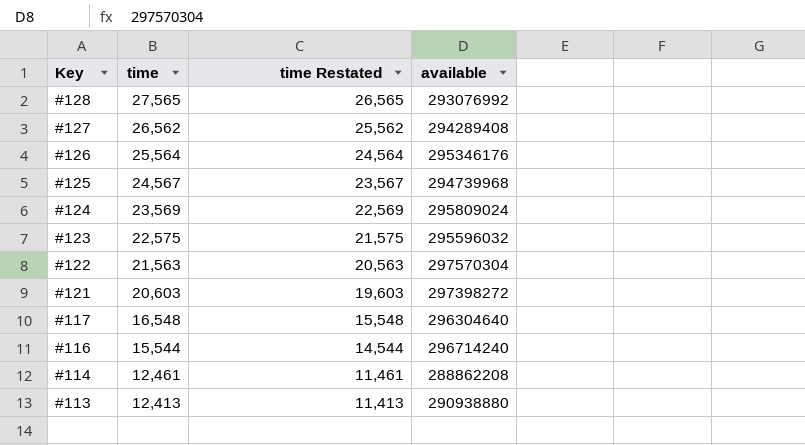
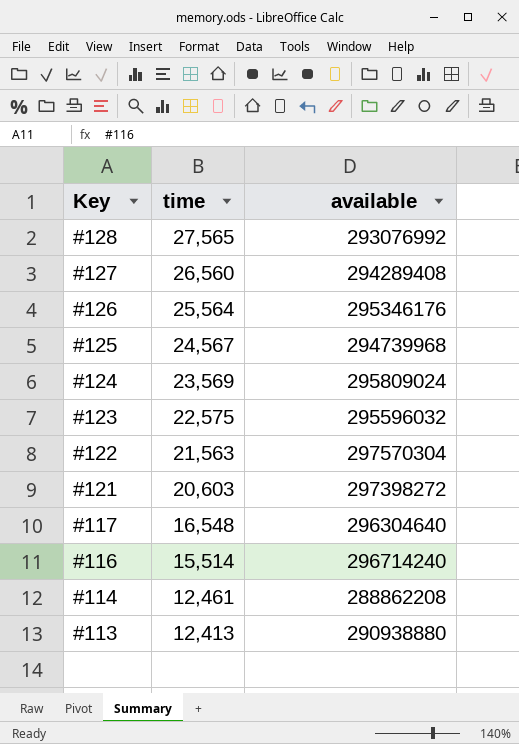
column time Restated | formula: [time] - 1000 -> none
#127 | time: 26,562 -> 26,560
#116 | time: 15,544 -> 15,514

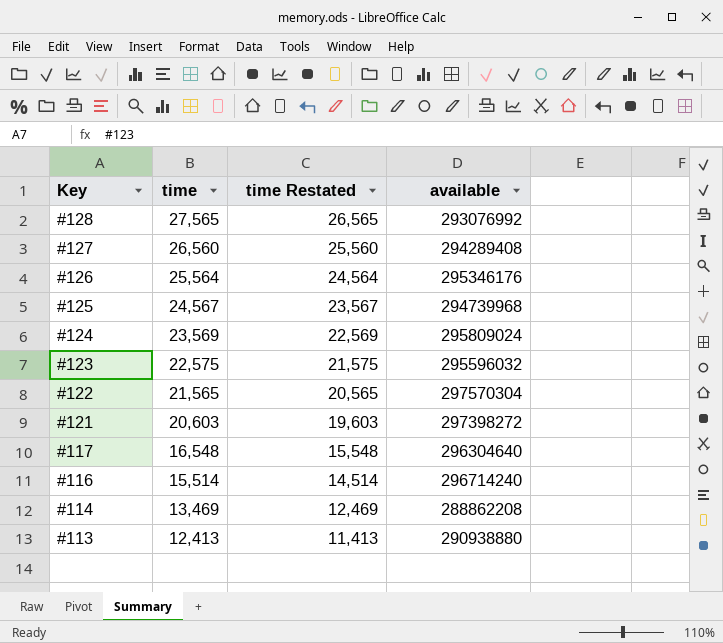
column time Restated | formula: none -> [time] - 1000
#122 | time: 21,563 -> 21,565
#114 | time: 12,461 -> 13,469

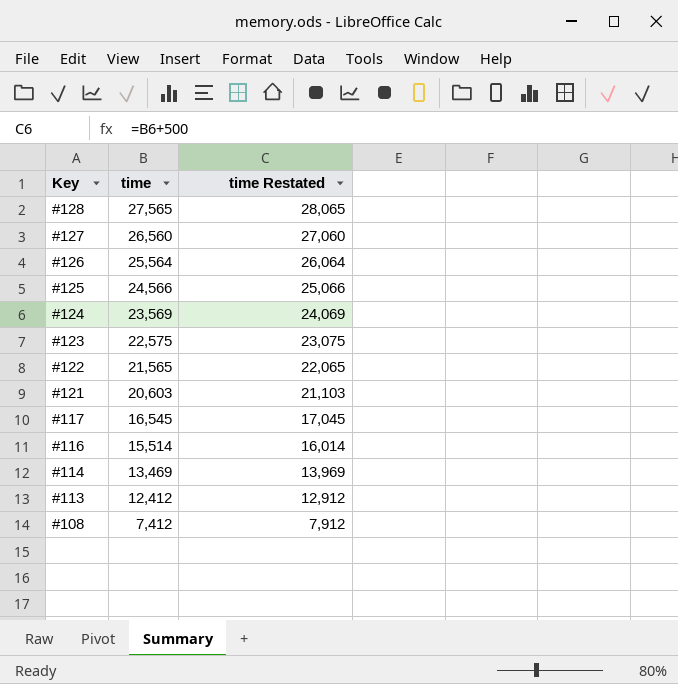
column available | position: 4 -> none
column time Restated | formula: [time] - 1000 -> [time] + 500
#125 | time: 24,567 -> 24,566
#117 | time: 16,548 -> 16,545
#113 | time: 12,413 -> 12,412
row #108: none -> 7,412 | 7,912

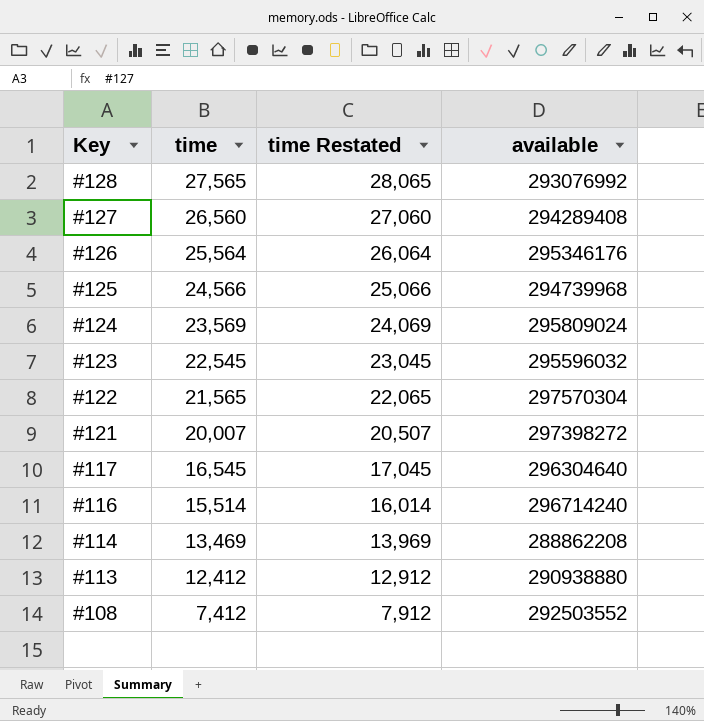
column available | position: none -> 4
#123 | time: 22,575 -> 22,545
#123 | time Restated: 23,075 -> 23,045
#121 | time: 20,603 -> 20,007
#121 | time Restated: 21,103 -> 20,507

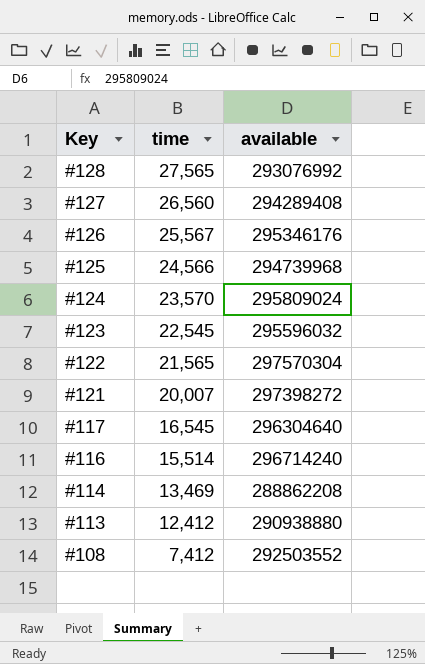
column time Restated | formula: [time] + 500 -> none
#126 | time: 25,564 -> 25,567
#124 | time: 23,569 -> 23,570

